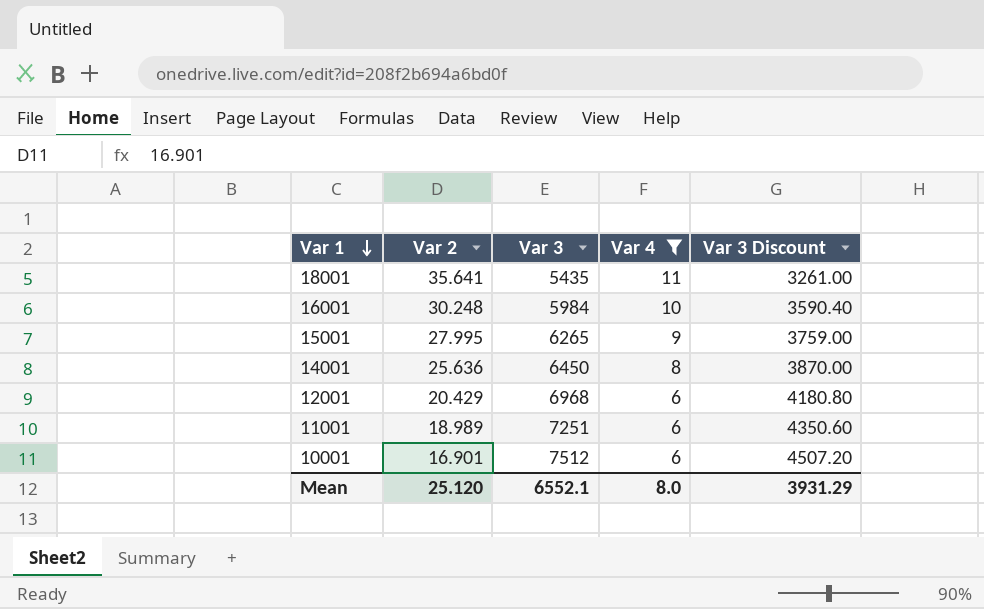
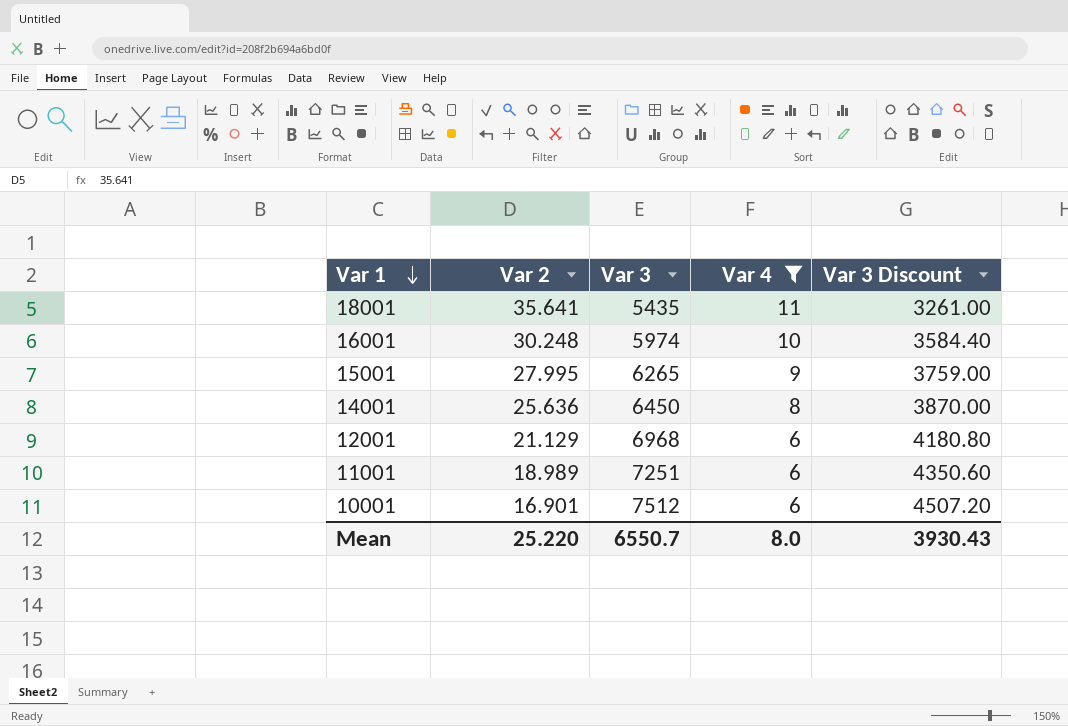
16001 | Var 3: 5984 -> 5974
16001 | Var 3 Discount: 3590.40 -> 3584.40
12001 | Var 2: 20.429 -> 21.129
Mean | Var 2: 25.120 -> 25.220
Mean | Var 3: 6552.1 -> 6550.7
Mean | Var 3 Discount: 3931.29 -> 3930.43

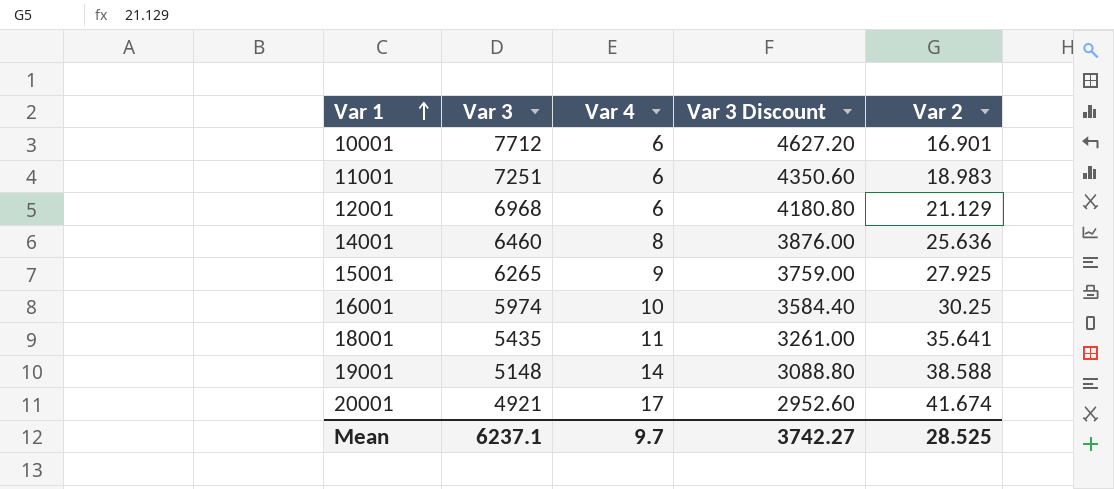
filter: Var 4 <= 11 -> none
row order: Var 1 descending -> Var 1 ascending
column Var 2 | position: 2 -> 5
10001 | Var 3: 7512 -> 7712
10001 | Var 3 Discount: 4507.20 -> 4627.20
11001 | Var 2: 18.989 -> 18.983
14001 | Var 3: 6450 -> 6460
14001 | Var 3 Discount: 3870.00 -> 3876.00
15001 | Var 2: 27.995 -> 27.925
16001 | Var 2: 30.248 -> 30.25
Mean | Var 3: 6550.7 -> 6237.1
Mean | Var 4: 8.0 -> 9.7
Mean | Var 3 Discount: 3930.43 -> 3742.27
Mean | Var 2: 25.220 -> 28.525

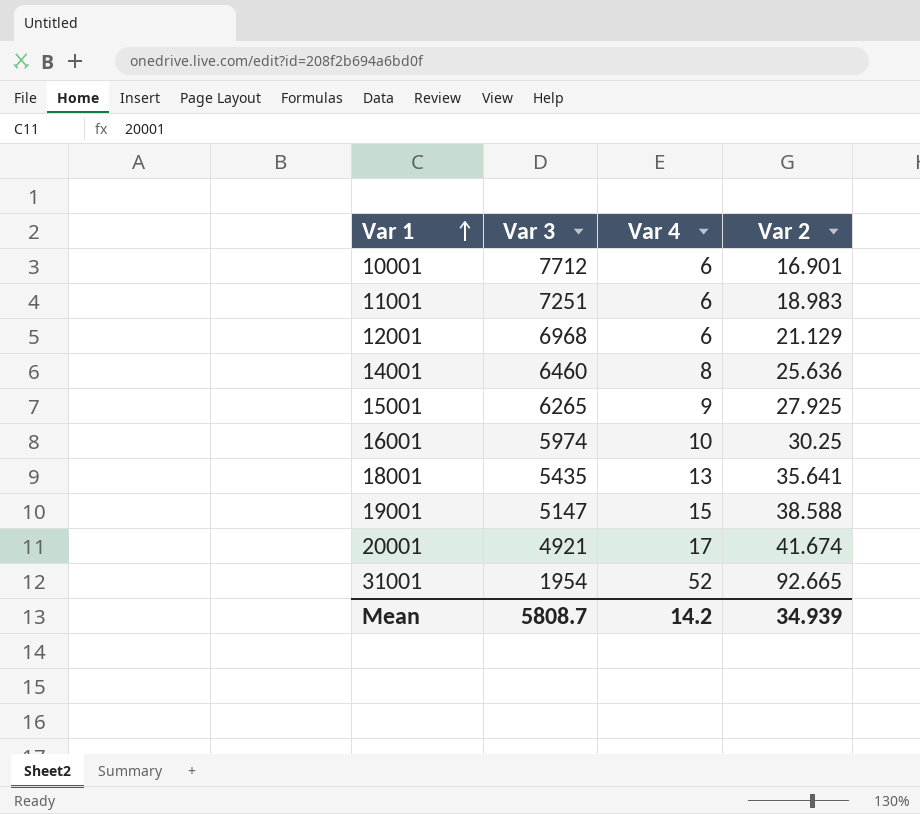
column Var 3 Discount | formula: [Var 3] * 0.6 -> none
18001 | Var 4: 11 -> 13
19001 | Var 3: 5148 -> 5147
19001 | Var 4: 14 -> 15
row 31001: none -> 1954 | 52 | 92.665
Mean | Var 3: 6237.1 -> 5808.7
Mean | Var 4: 9.7 -> 14.2
Mean | Var 2: 28.525 -> 34.939

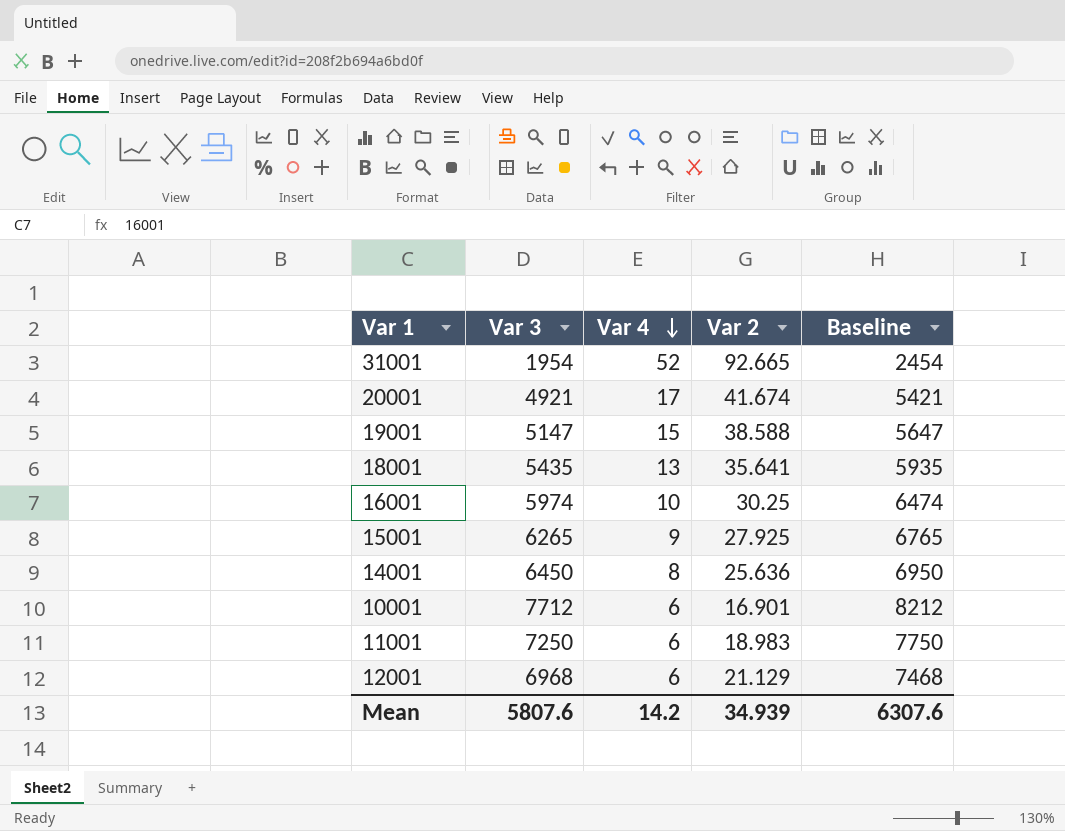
row order: Var 1 ascending -> Var 4 descending
column Baseline | formula: none -> [Var 3] + 500
14001 | Var 3: 6460 -> 6450
11001 | Var 3: 7251 -> 7250
Mean | Var 3: 5808.7 -> 5807.6

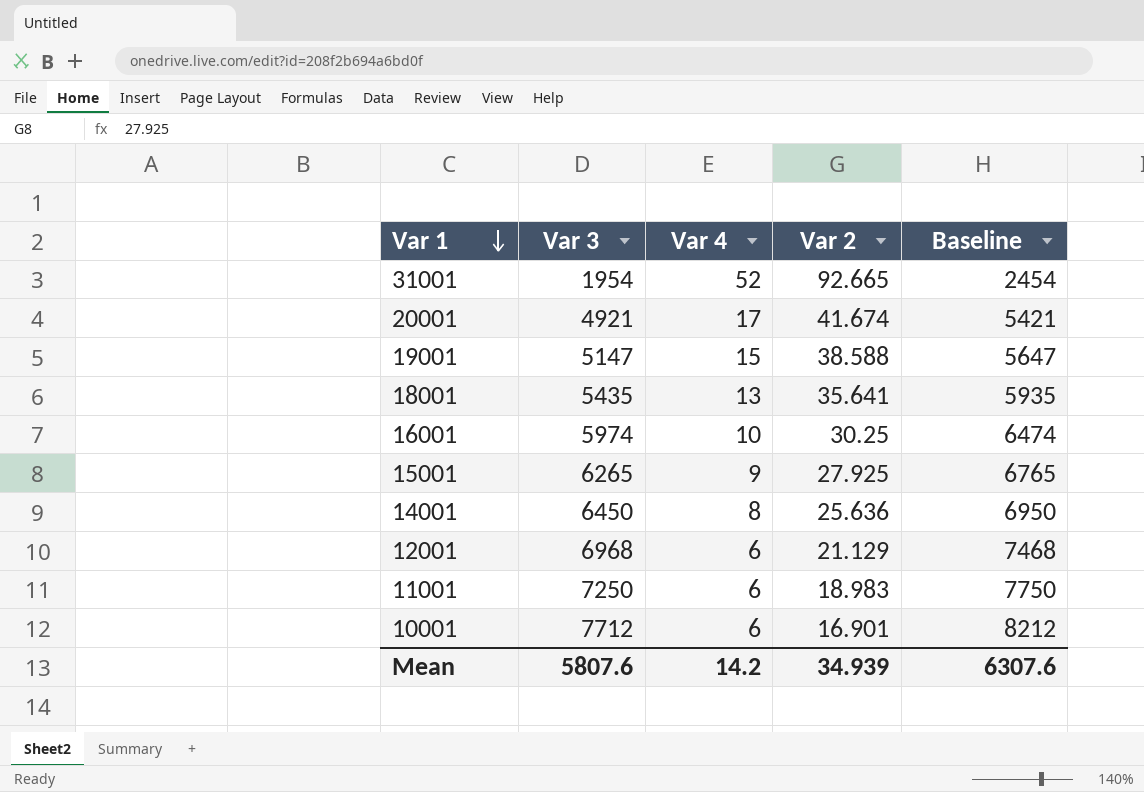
row order: Var 4 descending -> Var 1 descending

